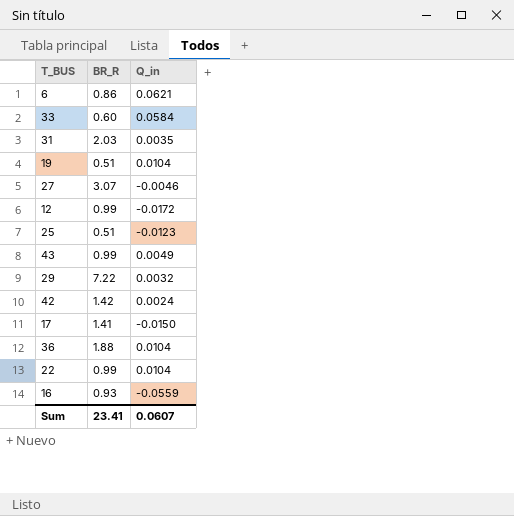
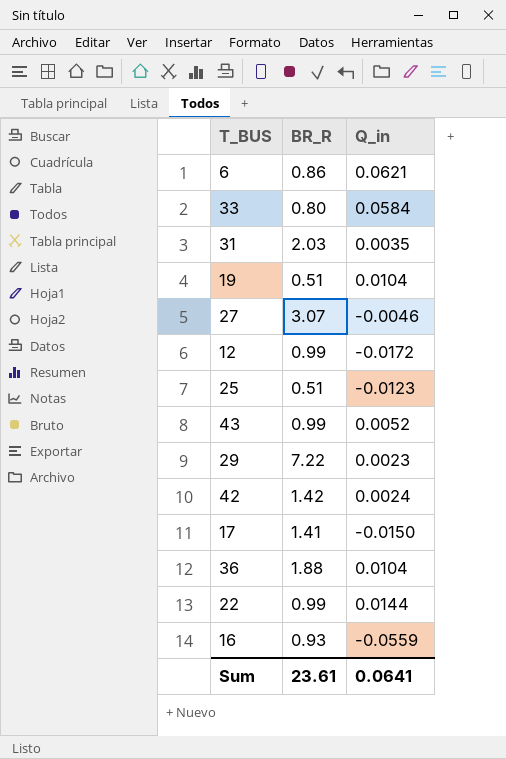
33 | BR_R: 0.60 -> 0.80
43 | Q_in: 0.0049 -> 0.0052
29 | Q_in: 0.0032 -> 0.0023
22 | Q_in: 0.0104 -> 0.0144
Sum | BR_R: 23.41 -> 23.61
Sum | Q_in: 0.0607 -> 0.0641

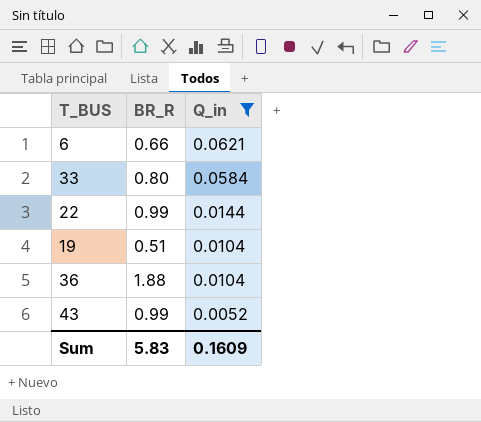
filter: none -> Q_in >= 0.0052
row order: none -> Q_in descending
6 | BR_R: 0.86 -> 0.66
Sum | BR_R: 23.61 -> 5.83
Sum | Q_in: 0.0641 -> 0.1609

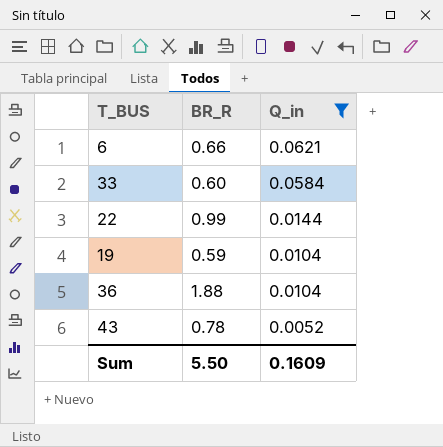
33 | BR_R: 0.80 -> 0.60
19 | BR_R: 0.51 -> 0.59
43 | BR_R: 0.99 -> 0.78
Sum | BR_R: 5.83 -> 5.50

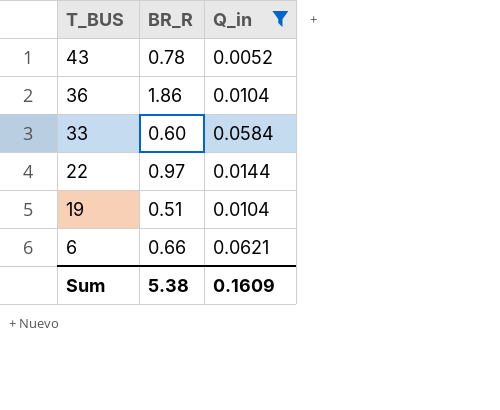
row order: Q_in descending -> T_BUS descending
36 | BR_R: 1.88 -> 1.86
22 | BR_R: 0.99 -> 0.97
19 | BR_R: 0.59 -> 0.51
Sum | BR_R: 5.50 -> 5.38

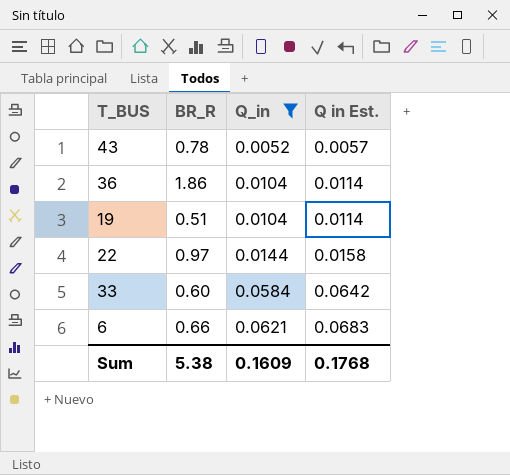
row order: T_BUS descending -> Q_in ascending
column Q in Est. | formula: none -> [Q_in] * 1.1

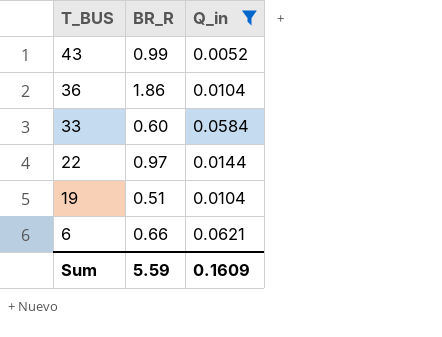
row order: Q_in ascending -> T_BUS descending
column Q in Est. | formula: [Q_in] * 1.1 -> none
43 | BR_R: 0.78 -> 0.99
Sum | BR_R: 5.38 -> 5.59

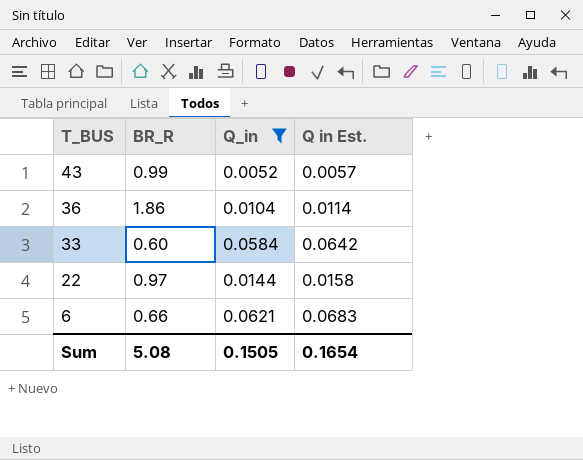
column Q in Est. | formula: none -> [Q_in] * 1.1
row 19: 0.51 | 0.0104 -> none
Sum | BR_R: 5.59 -> 5.08
Sum | Q_in: 0.1609 -> 0.1505

